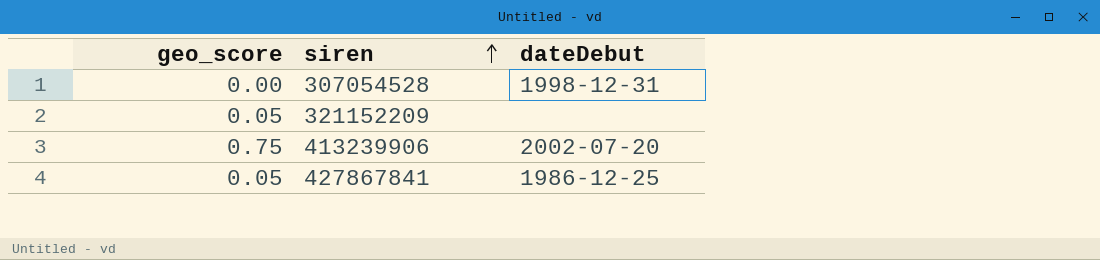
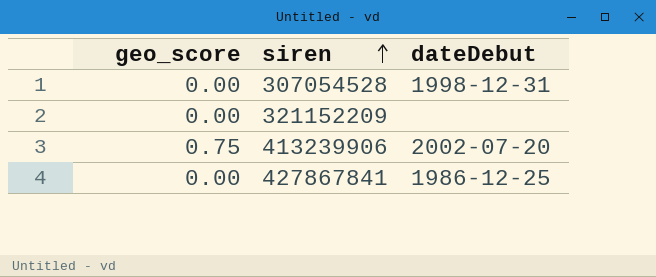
321152209 | geo_score: 0.05 -> 0.00
427867841 | geo_score: 0.05 -> 0.00

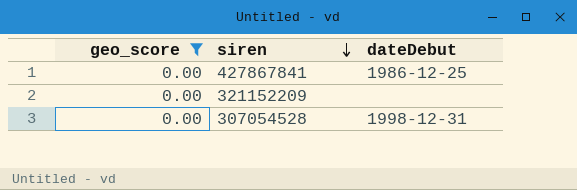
filter: none -> geo_score = 0.00
row order: siren ascending -> siren descending

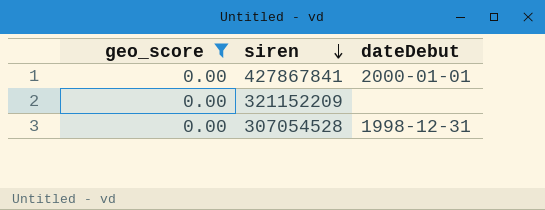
427867841 | dateDebut: 1986-12-25 -> 2000-01-01

